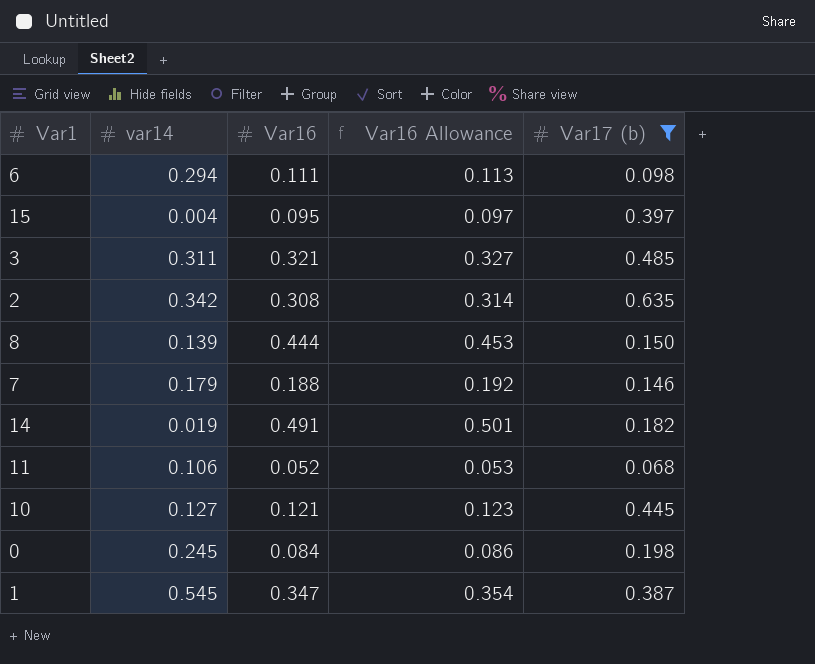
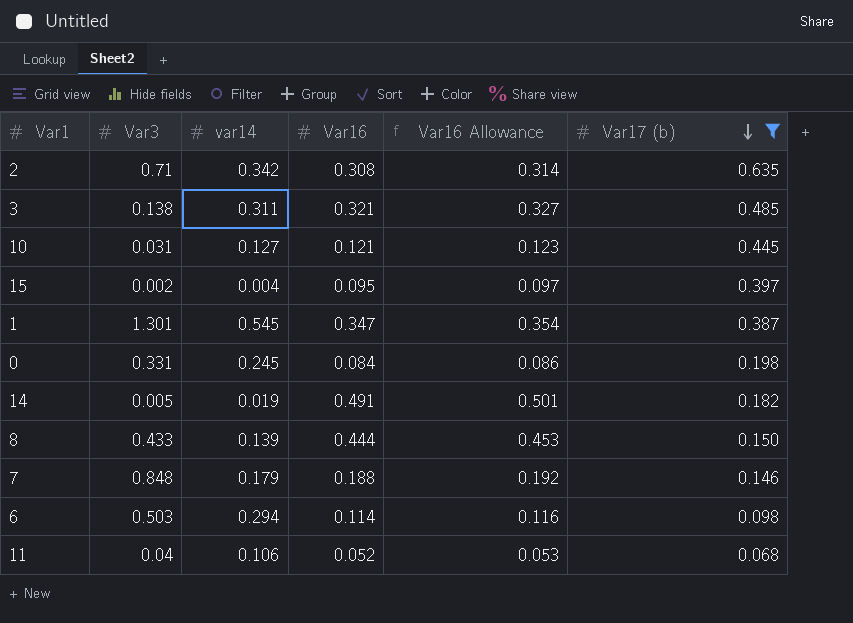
row order: none -> Var17 (b) descending
column Var3 | position: none -> 2
6 | Var16: 0.111 -> 0.114
6 | Var16 Allowance: 0.113 -> 0.116

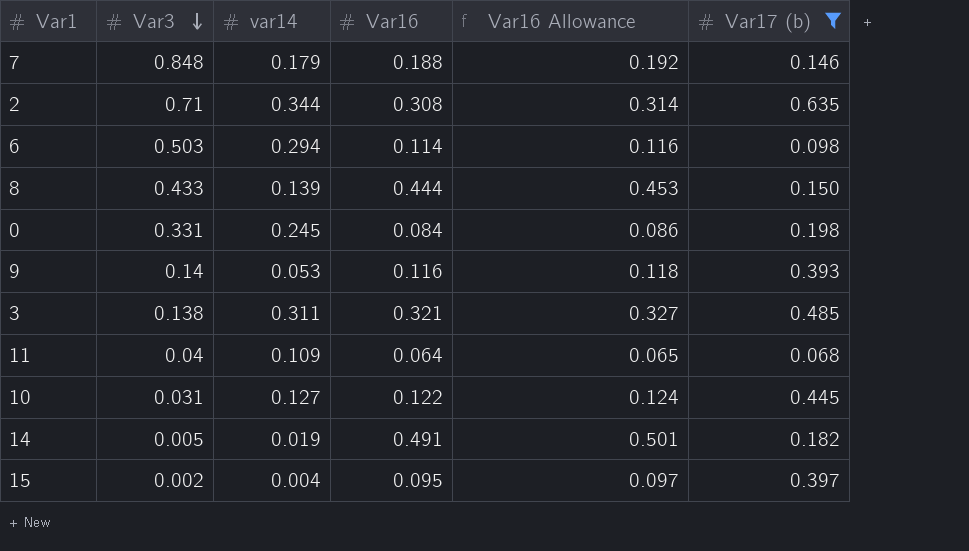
row order: Var17 (b) descending -> Var3 descending
row 1: 1.301 | 0.545 | 0.347 | 0.354 | 0.387 -> none
2 | var14: 0.342 -> 0.344
row 9: none -> 0.14 | 0.053 | 0.116 | 0.118 | 0.393
11 | var14: 0.106 -> 0.109
11 | Var16: 0.052 -> 0.064
11 | Var16 Allowance: 0.053 -> 0.065
10 | Var16: 0.121 -> 0.122
10 | Var16 Allowance: 0.123 -> 0.124

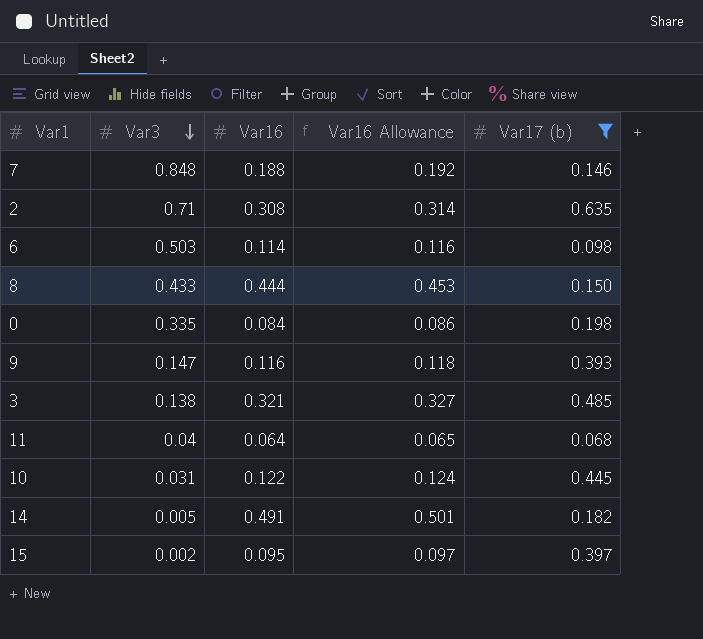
column var14 | position: 3 -> none
0 | Var3: 0.331 -> 0.335
9 | Var3: 0.14 -> 0.147

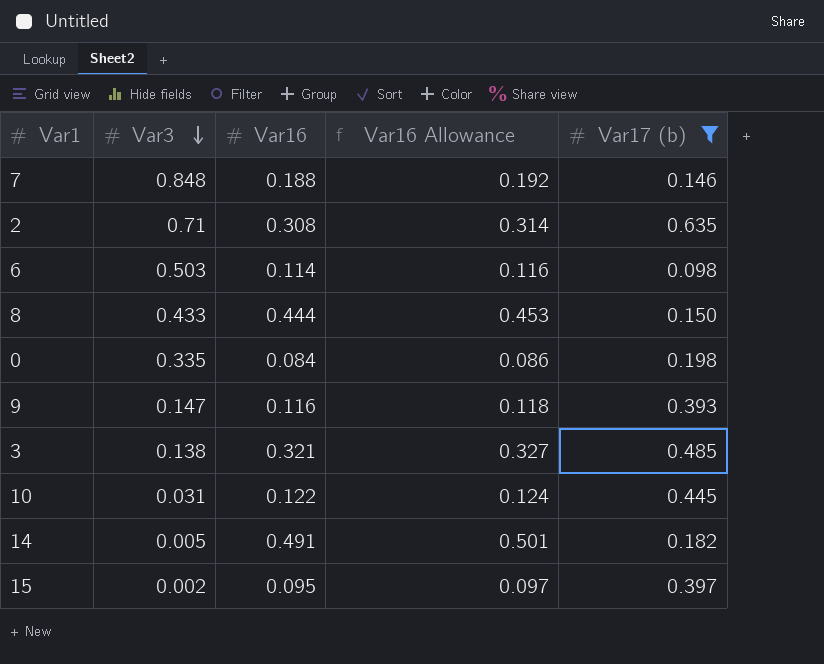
row 11: 0.04 | 0.064 | 0.065 | 0.068 -> none

